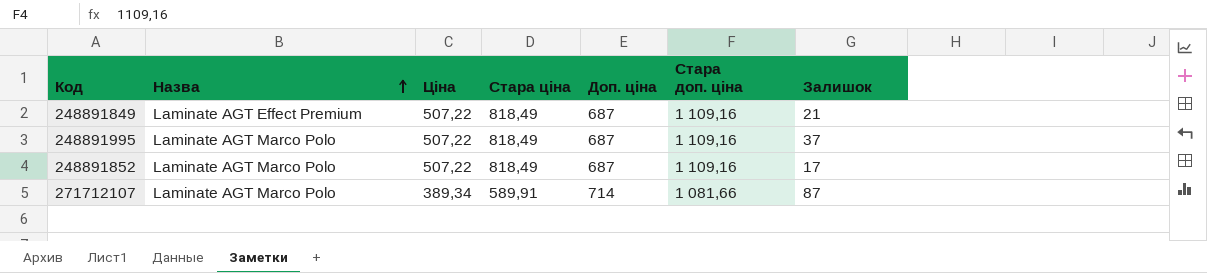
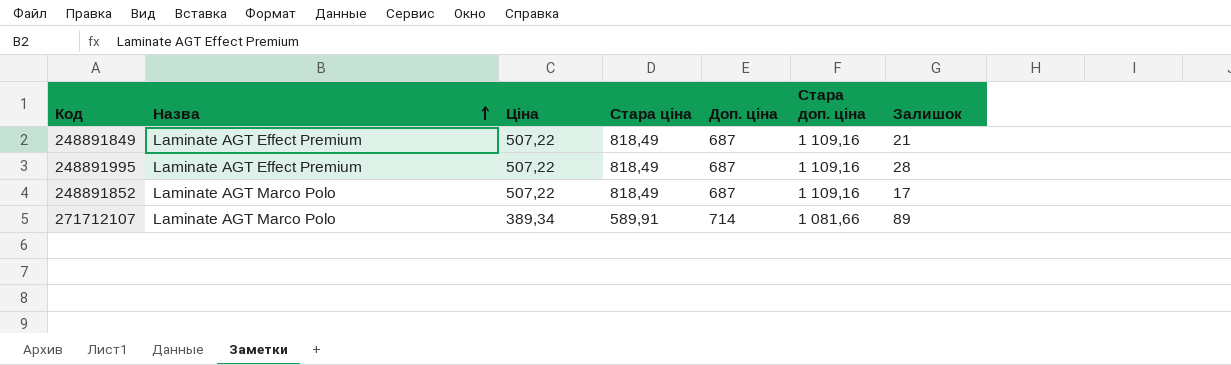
248891995 | Назва: Laminate AGT Marco Polo -> Laminate AGT Effect Premium
248891995 | Залишок: 37 -> 28
271712107 | Залишок: 87 -> 89

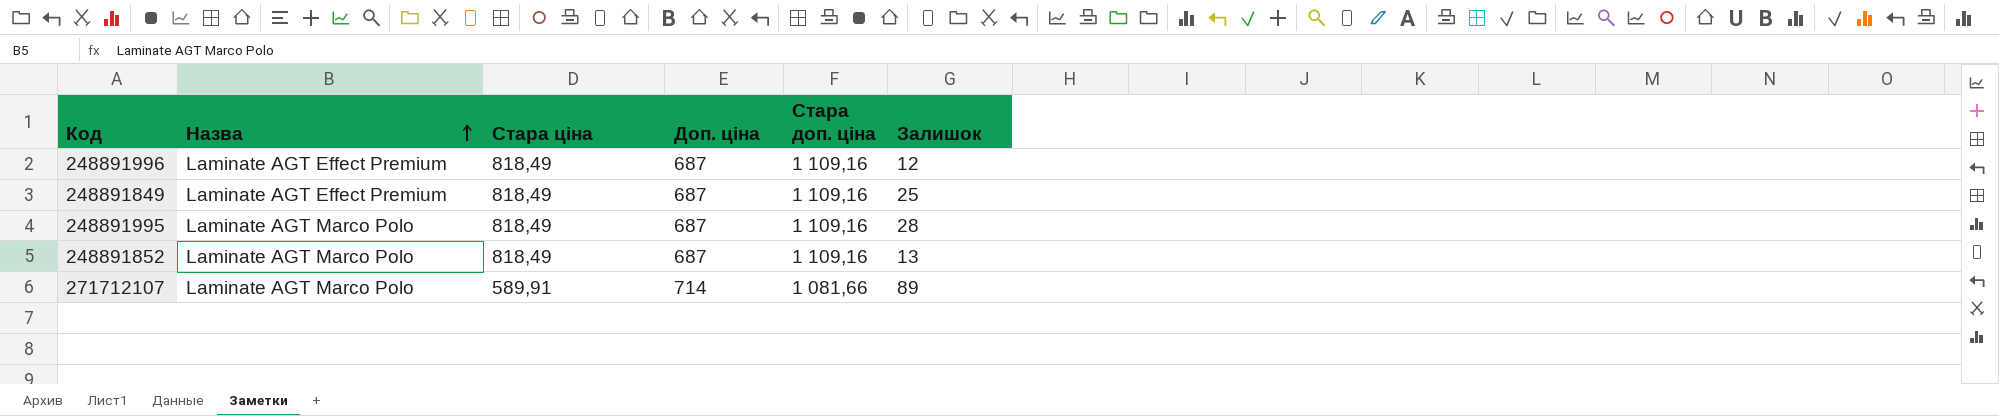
column Ціна | position: 3 -> none
row 248891996: none -> Laminate AGT Effect Premium | 818,49 | 687 | 1 109,16 | 12
248891849 | Залишок: 21 -> 25
248891995 | Назва: Laminate AGT Effect Premium -> Laminate AGT Marco Polo
248891852 | Залишок: 17 -> 13

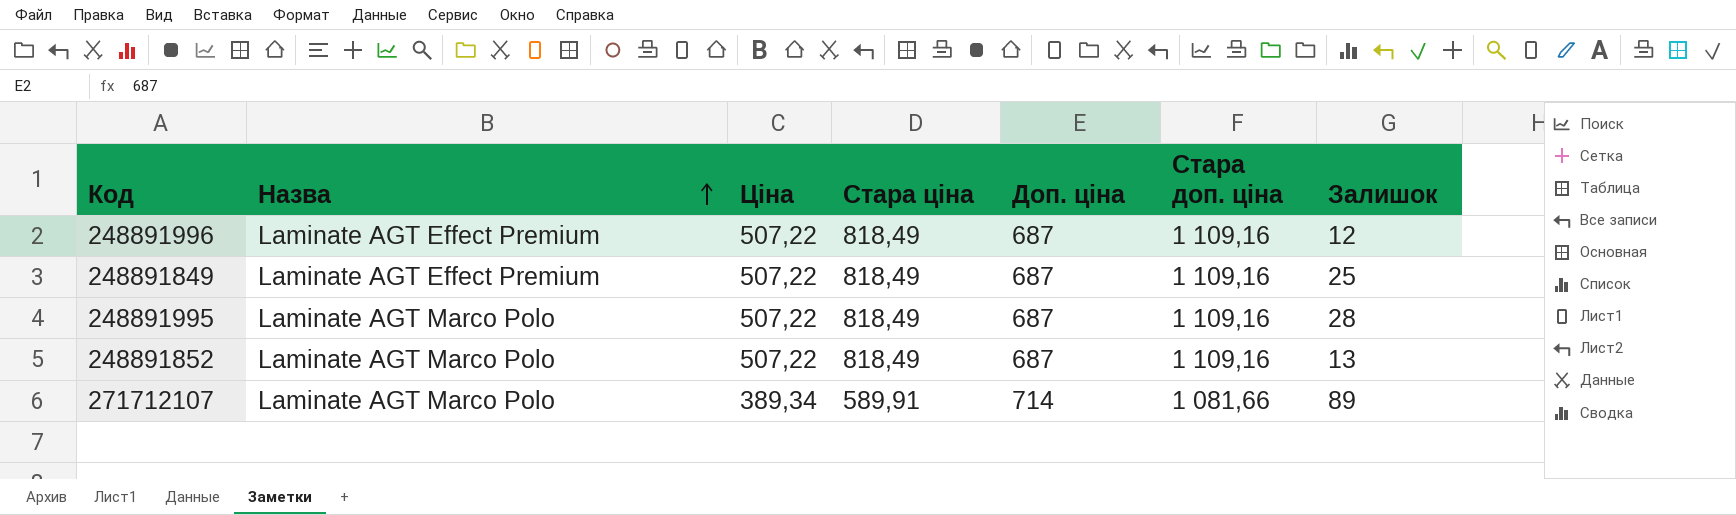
column Ціна | position: none -> 3

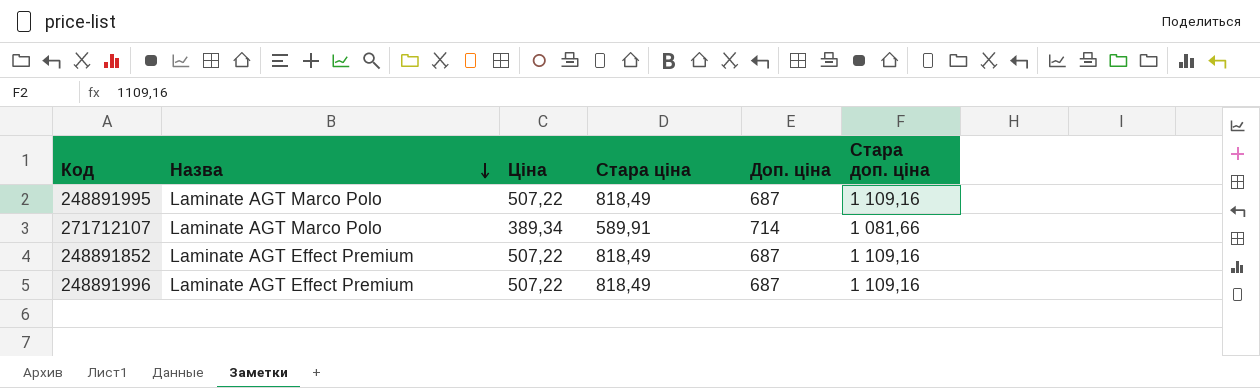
row order: Назва ascending -> Назва descending
column Залишок | position: 7 -> none
row 248891849: Laminate AGT Effect Premium | 507,22 | 818,49 | 687 | 1 109,16 | 25 -> none
248891852 | Назва: Laminate AGT Marco Polo -> Laminate AGT Effect Premium

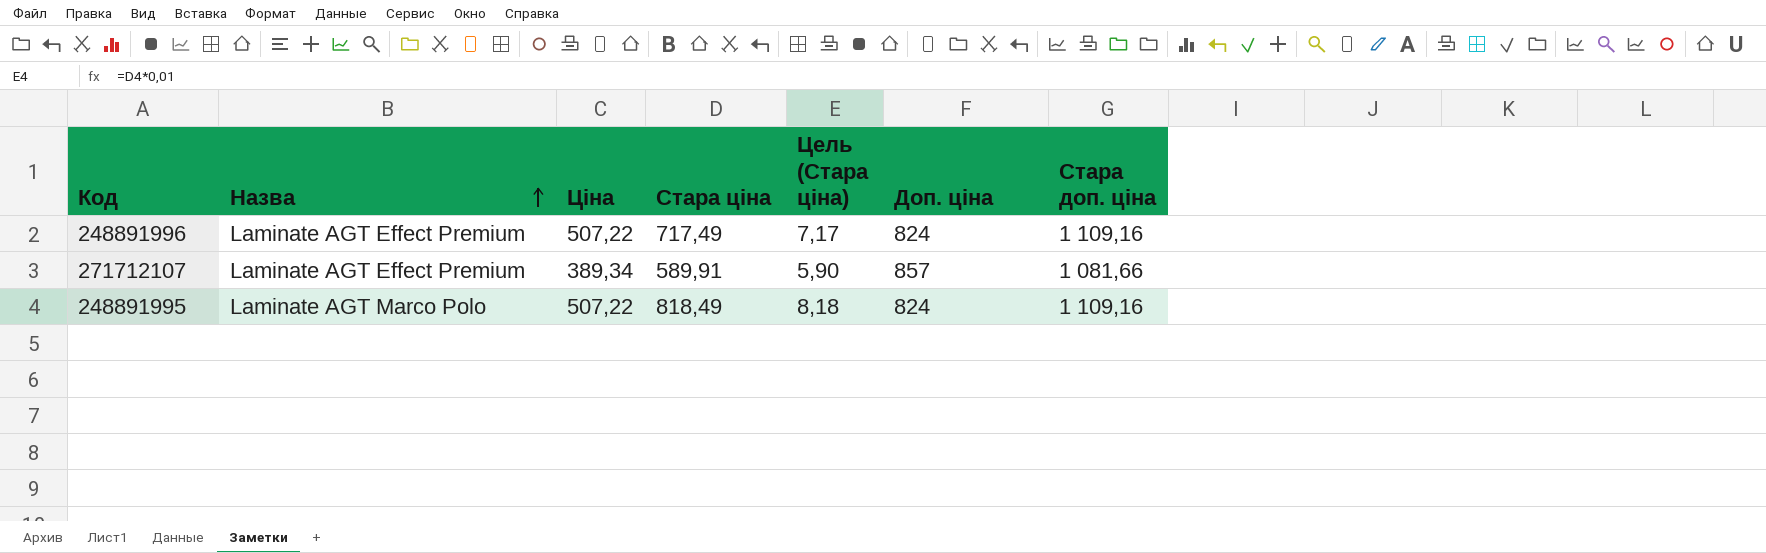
row order: Назва descending -> Назва ascending
column Цель (Стара ціна) | formula: none -> [Стара ціна] * 0,01
row 248891852: Laminate AGT Effect Premium | 507,22 | 818,49 | 687 | 1 109,16 -> none
248891996 | Стара ціна: 818,49 -> 717,49
248891996 | Доп. ціна: 687 -> 824
271712107 | Назва: Laminate AGT Marco Polo -> Laminate AGT Effect Premium
271712107 | Доп. ціна: 714 -> 857
248891995 | Доп. ціна: 687 -> 824

